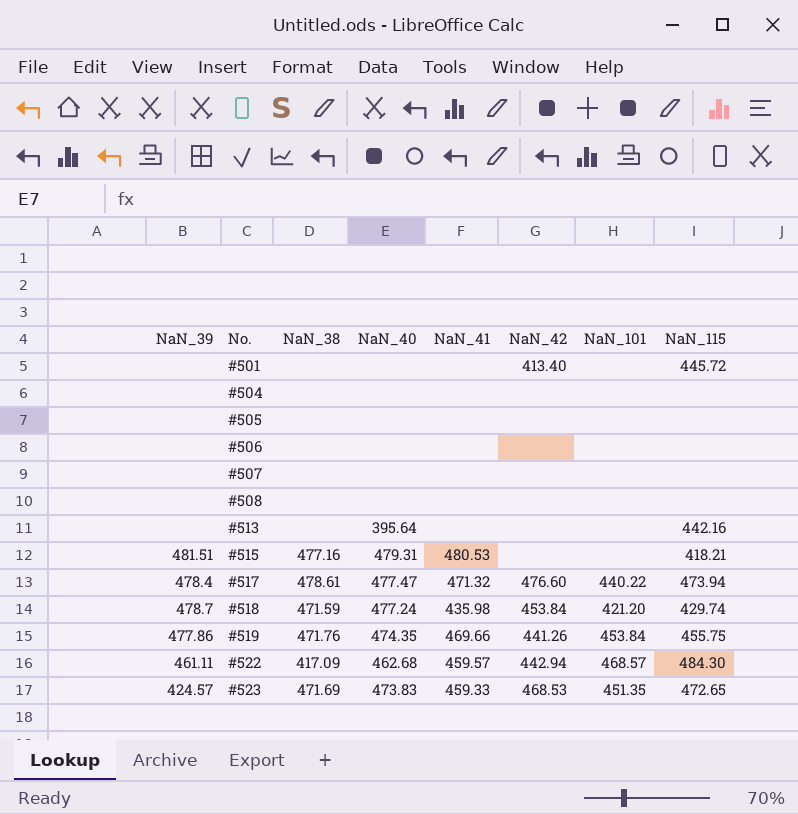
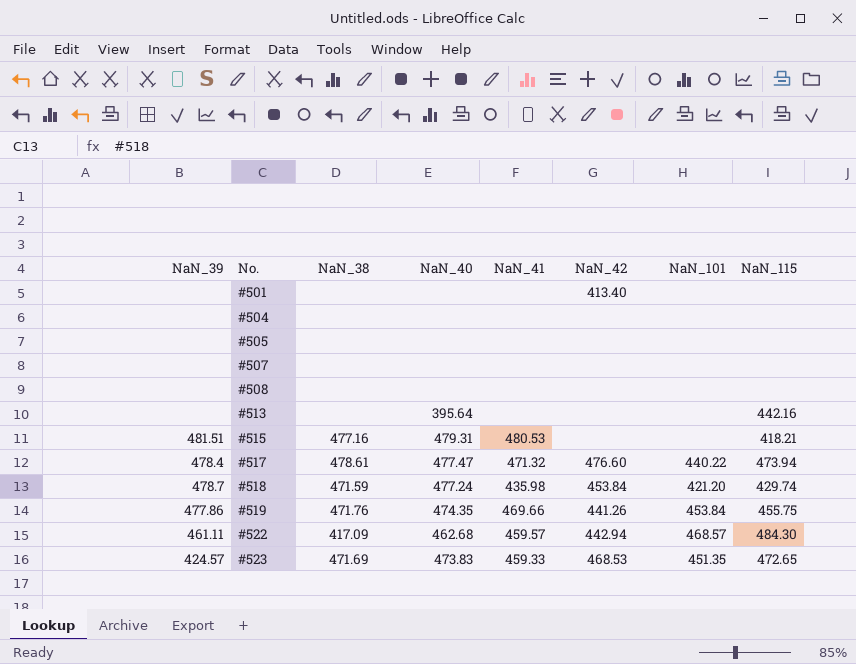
row #506: none | none | none | none | none | none | none -> none
#501 | NaN_115: 445.72 -> none

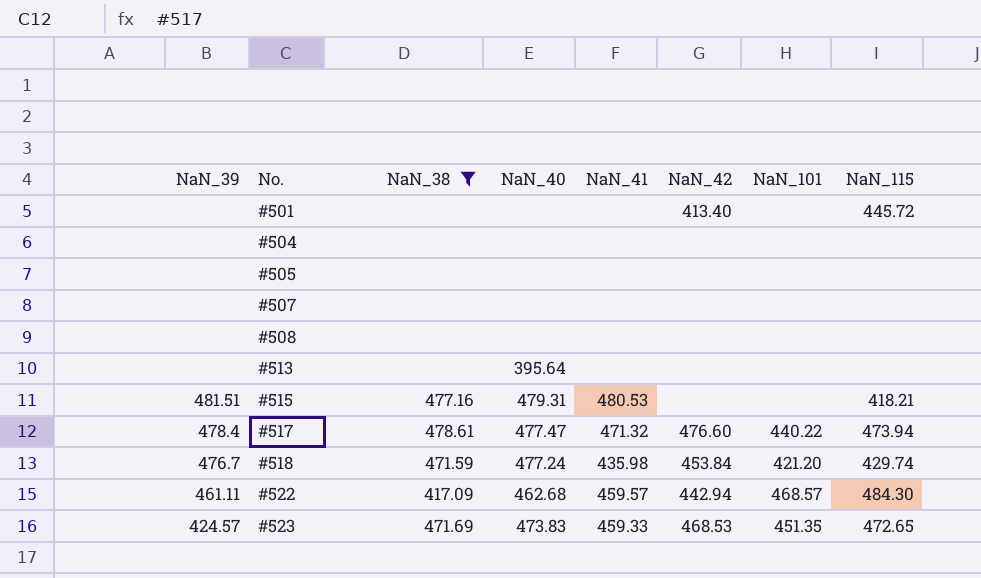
filter: none -> NaN_38 != 471.76
#501 | NaN_115: none -> 445.72
#513 | NaN_115: 442.16 -> none
#518 | NaN_39: 478.7 -> 476.7

